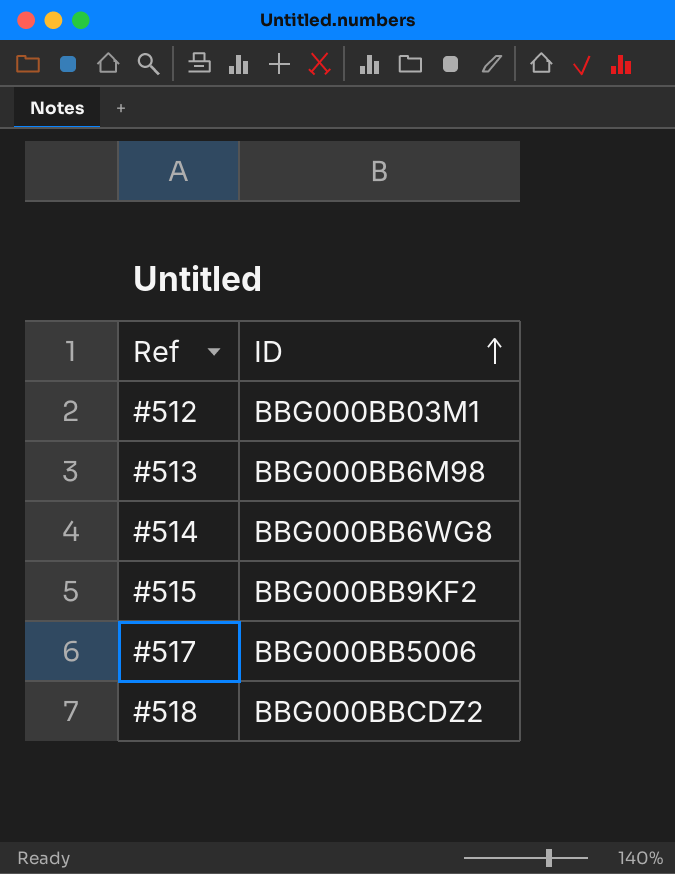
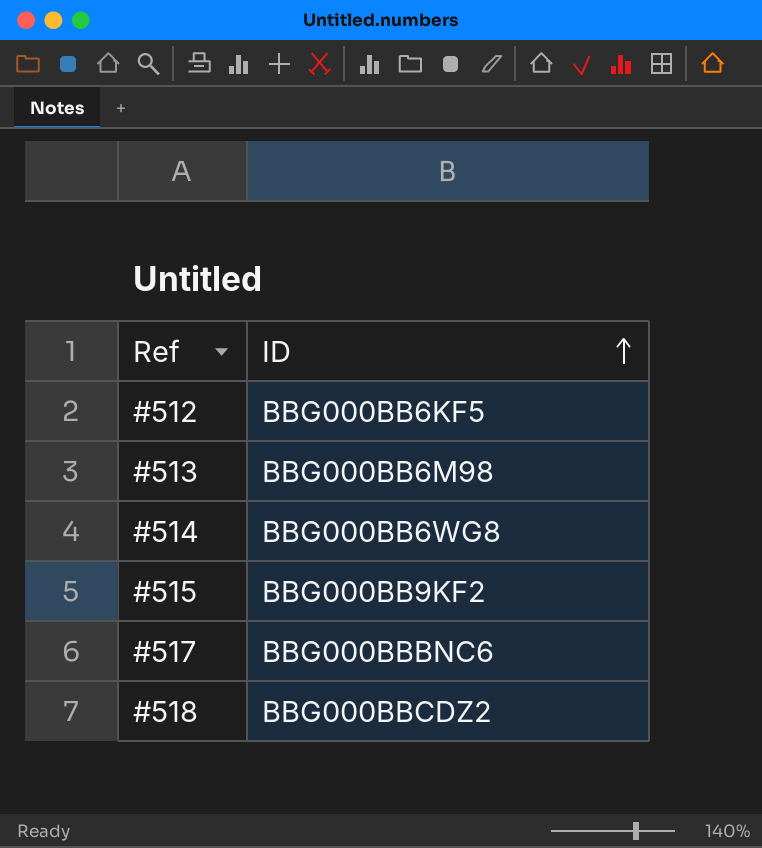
#512 | ID: BBG000BB03M1 -> BBG000BB6KF5
#517 | ID: BBG000BB5006 -> BBG000BBBNC6

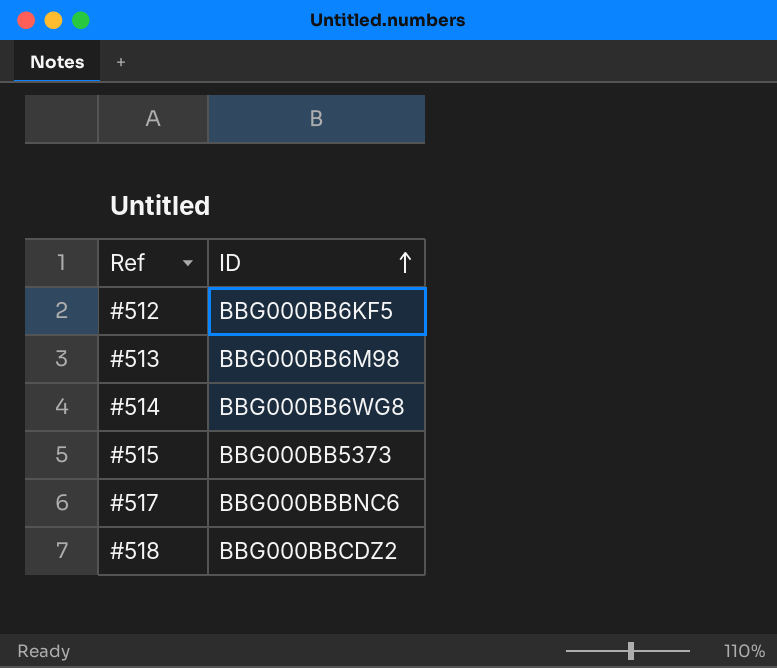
#515 | ID: BBG000BB9KF2 -> BBG000BB5373

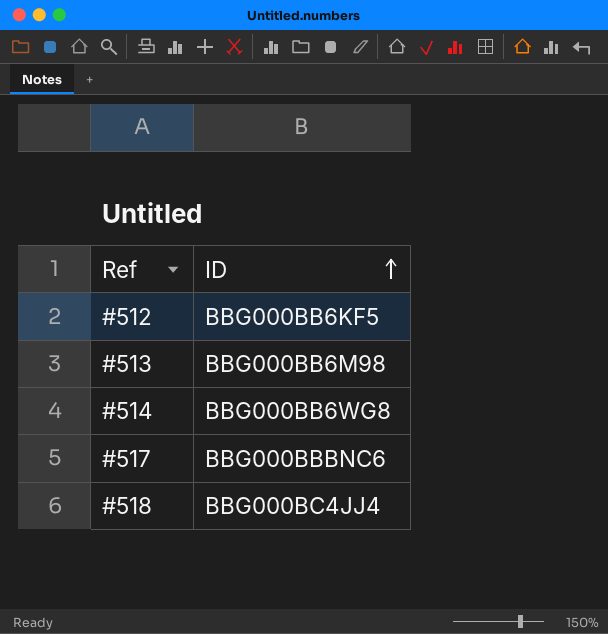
row #515: BBG000BB5373 -> none
#518 | ID: BBG000BBCDZ2 -> BBG000BC4JJ4

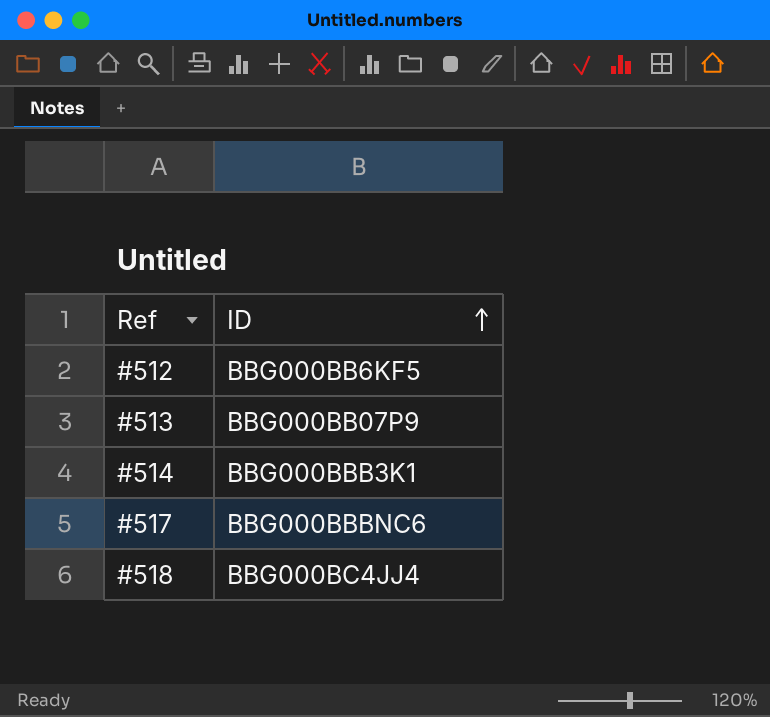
#513 | ID: BBG000BB6M98 -> BBG000BB07P9
#514 | ID: BBG000BB6WG8 -> BBG000BBB3K1

